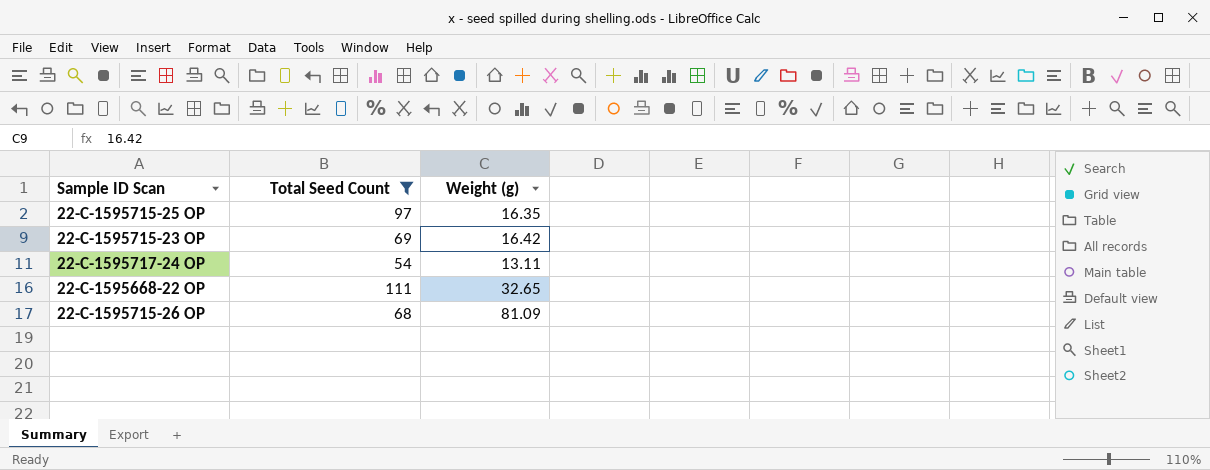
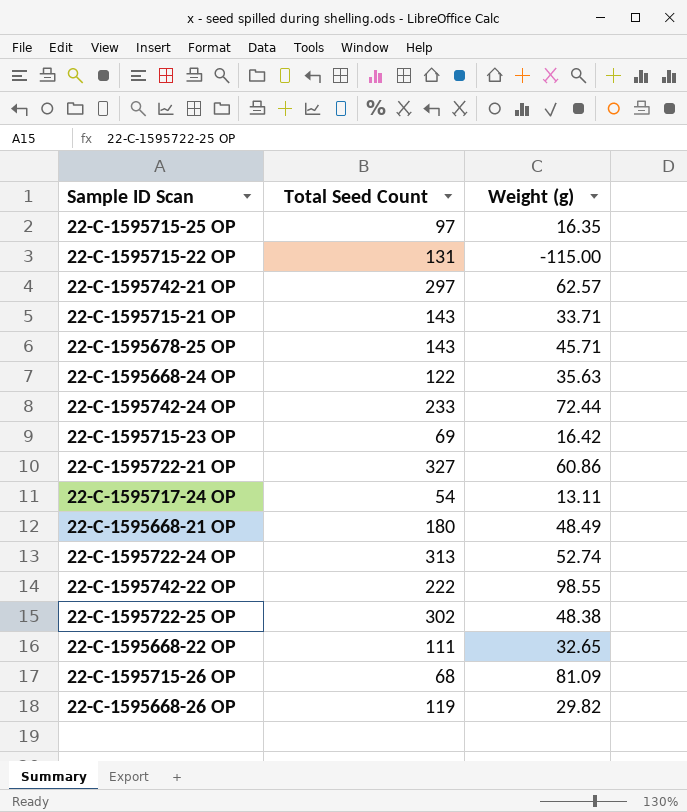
filter: Total Seed Count <= 111 -> none

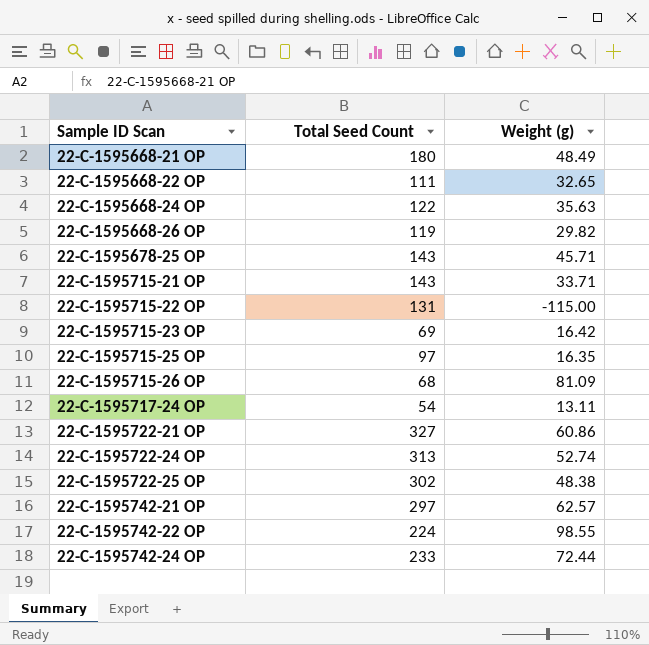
row order: none -> Sample ID Scan ascending
22-C-1595742-22 OP | Total Seed Count: 222 -> 224

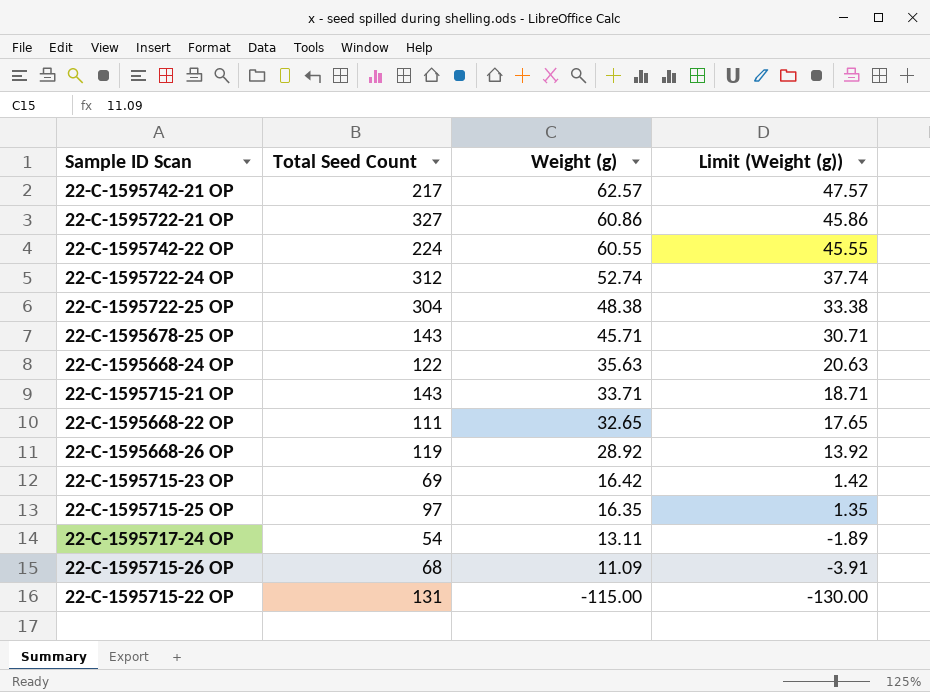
row order: Sample ID Scan ascending -> Weight (g) descending
column Limit (Weight (g)) | formula: none -> [Weight (g)] - 15
row 22-C-1595668-21 OP: 180 | 48.49 -> none
row 22-C-1595742-24 OP: 233 | 72.44 -> none
22-C-1595742-21 OP | Total Seed Count: 297 -> 217
22-C-1595742-22 OP | Weight (g): 98.55 -> 60.55
22-C-1595722-24 OP | Total Seed Count: 313 -> 312
22-C-1595722-25 OP | Total Seed Count: 302 -> 304
22-C-1595668-26 OP | Weight (g): 29.82 -> 28.92
22-C-1595715-26 OP | Weight (g): 81.09 -> 11.09

